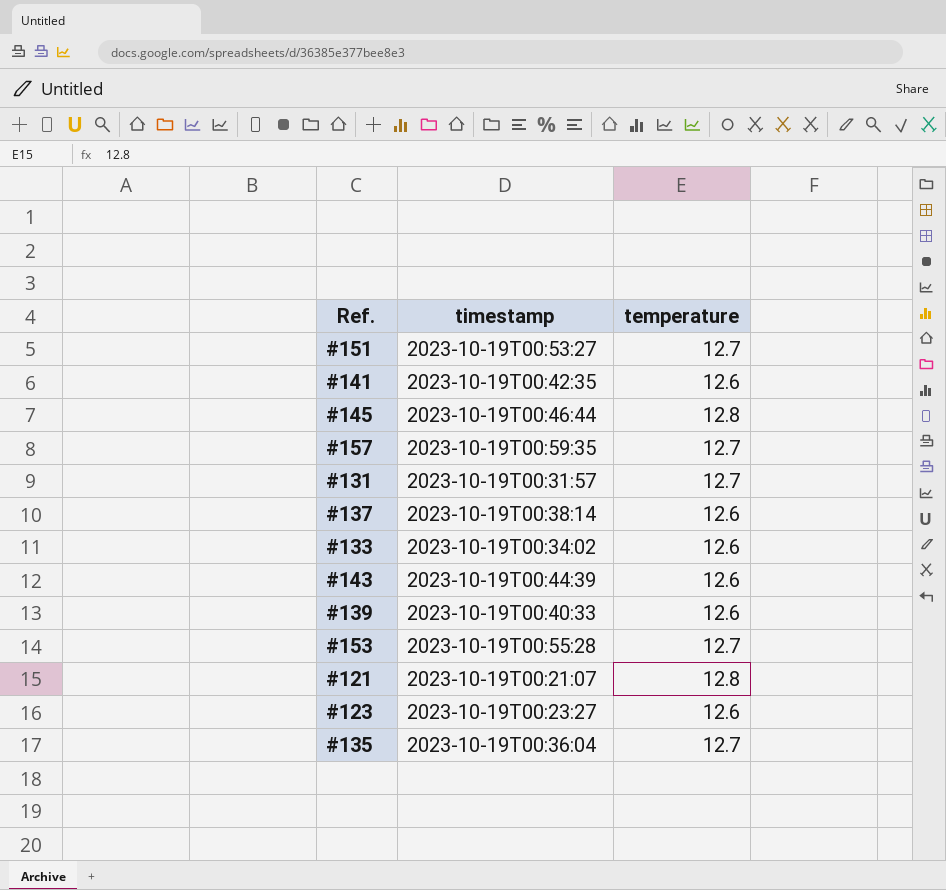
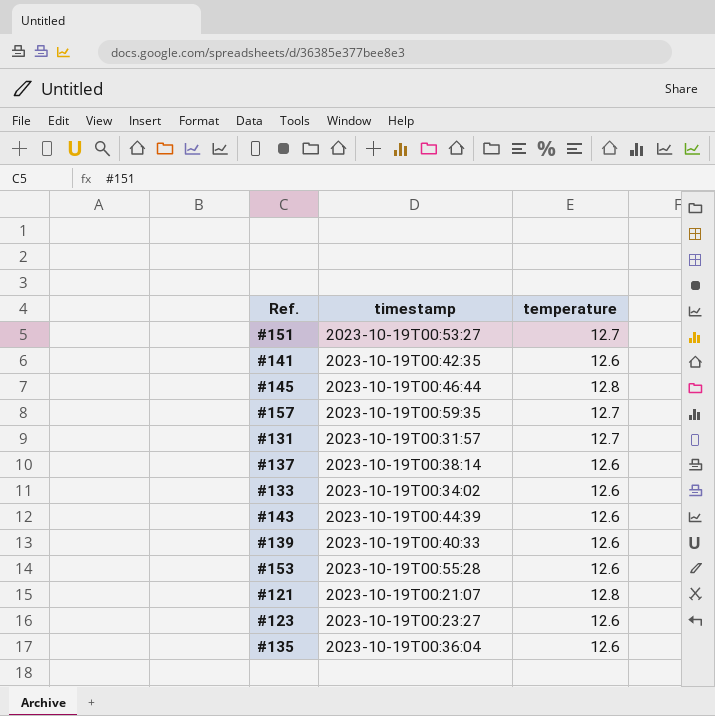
#153 | temperature: 12.7 -> 12.6
#135 | temperature: 12.7 -> 12.6

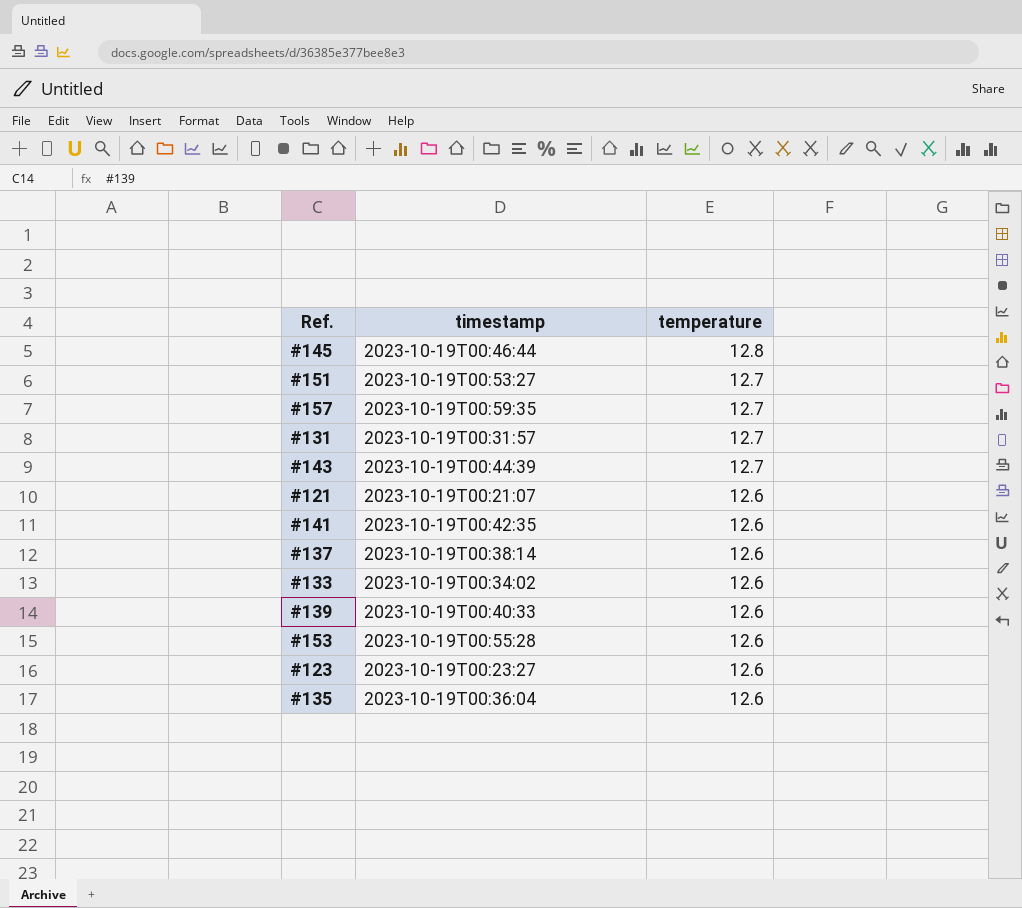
row order: none -> temperature descending
#143 | temperature: 12.6 -> 12.7
#121 | temperature: 12.8 -> 12.6

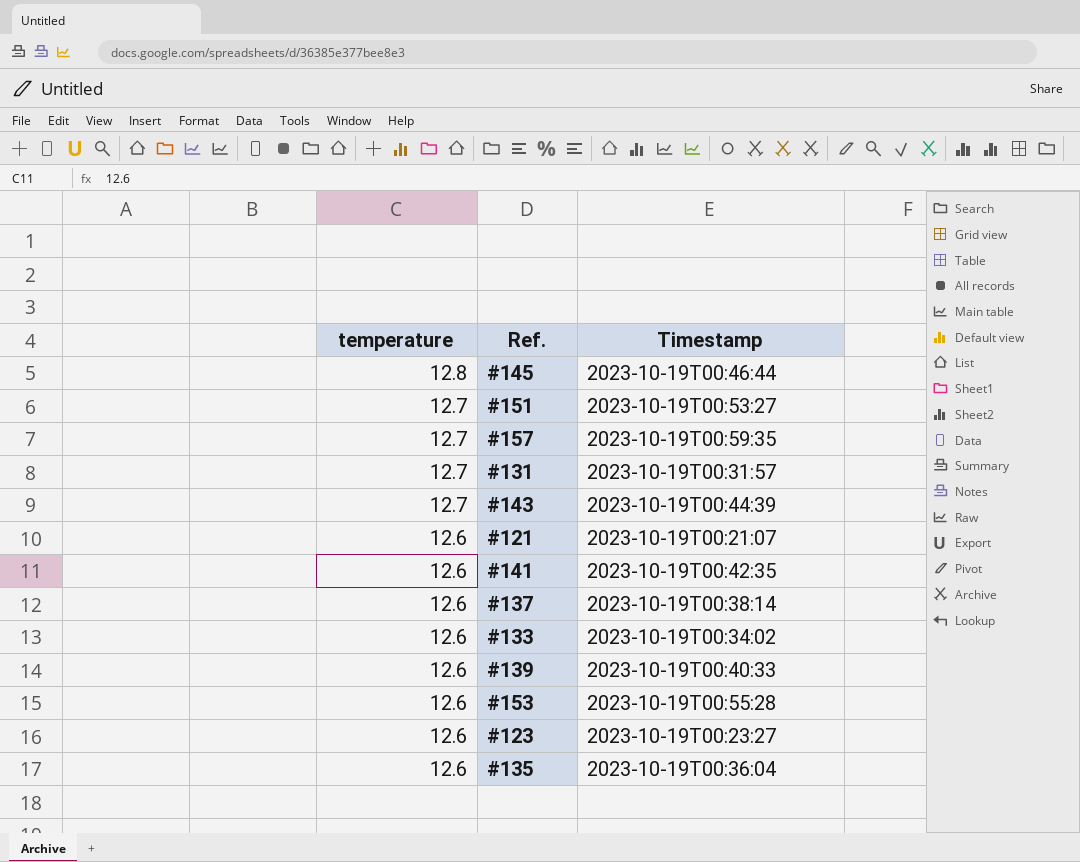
column temperature | position: 3 -> 1
column name: timestamp -> Timestamp

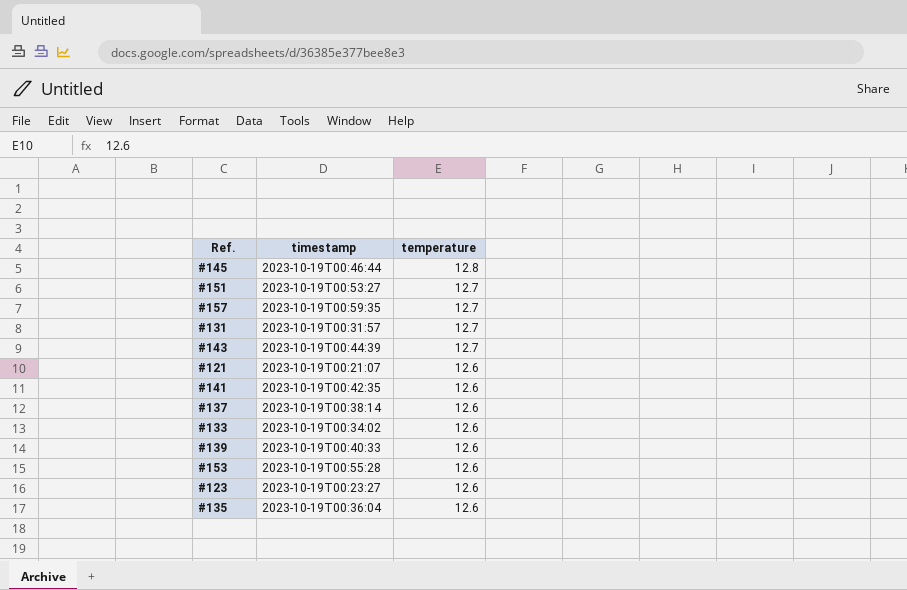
column name: Timestamp -> timestamp
column temperature | position: 1 -> 3

